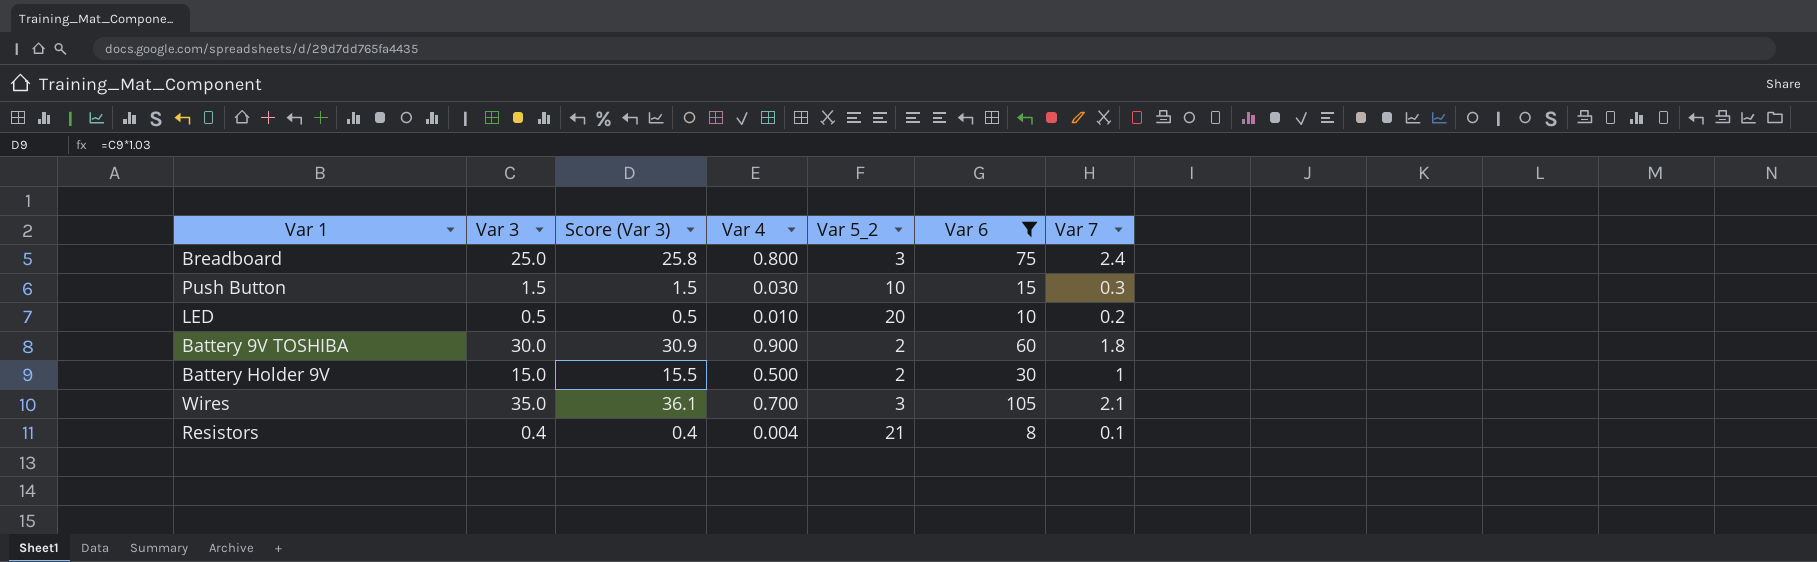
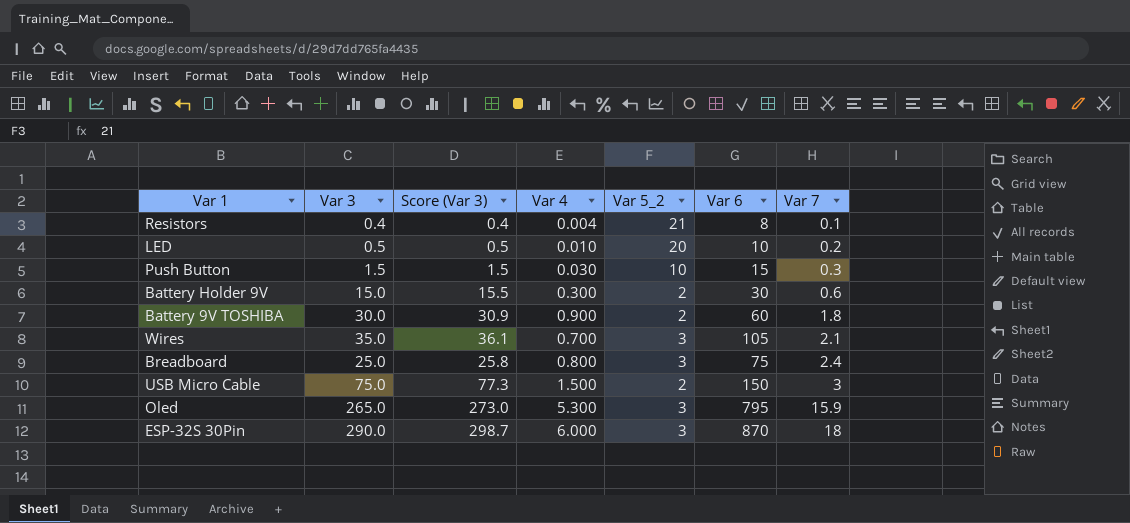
filter: Var 6 <= 105 -> none
row order: none -> Var 7 ascending
Battery Holder 9V | Var 4: 0.500 -> 0.300
Battery Holder 9V | Var 7: 1 -> 0.6

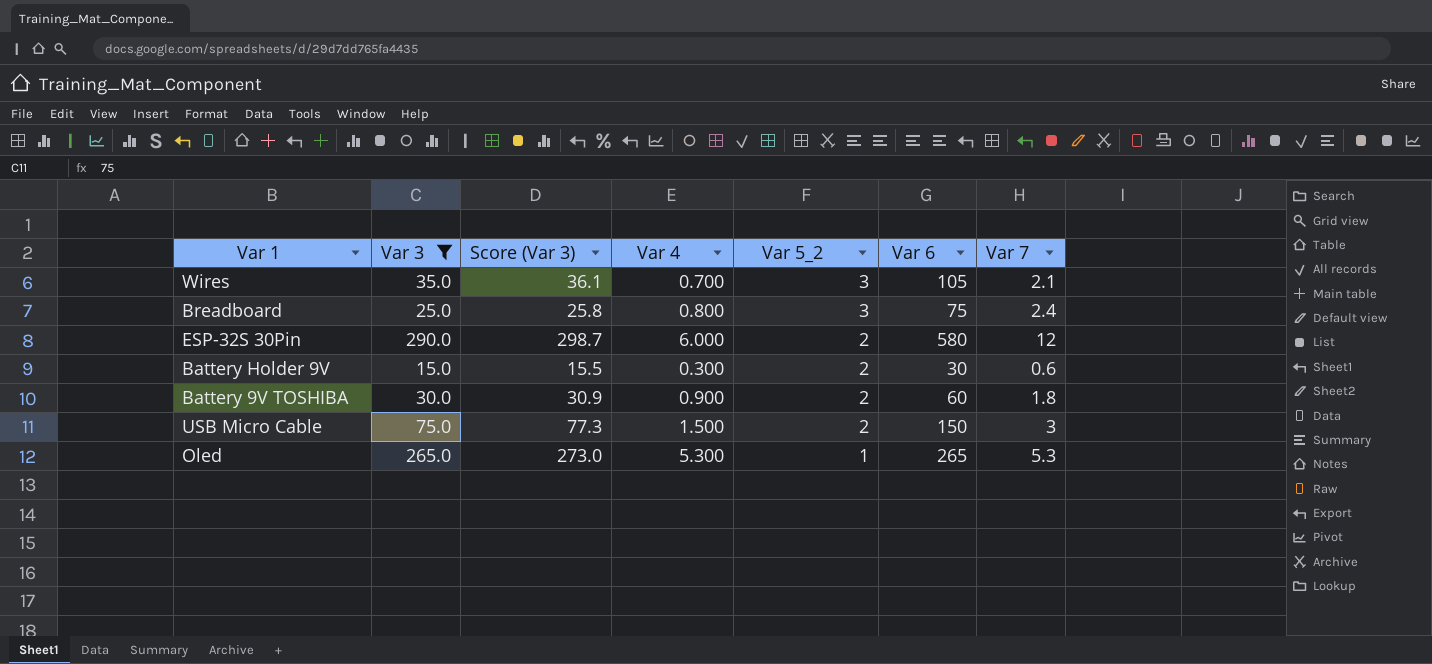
filter: none -> Var 3 >= 15.0
row order: Var 7 ascending -> Var 5_2 descending
ESP-32S 30Pin | Var 5_2: 3 -> 2
ESP-32S 30Pin | Var 6: 870 -> 580
ESP-32S 30Pin | Var 7: 18 -> 12
Oled | Var 5_2: 3 -> 1
Oled | Var 6: 795 -> 265
Oled | Var 7: 15.9 -> 5.3

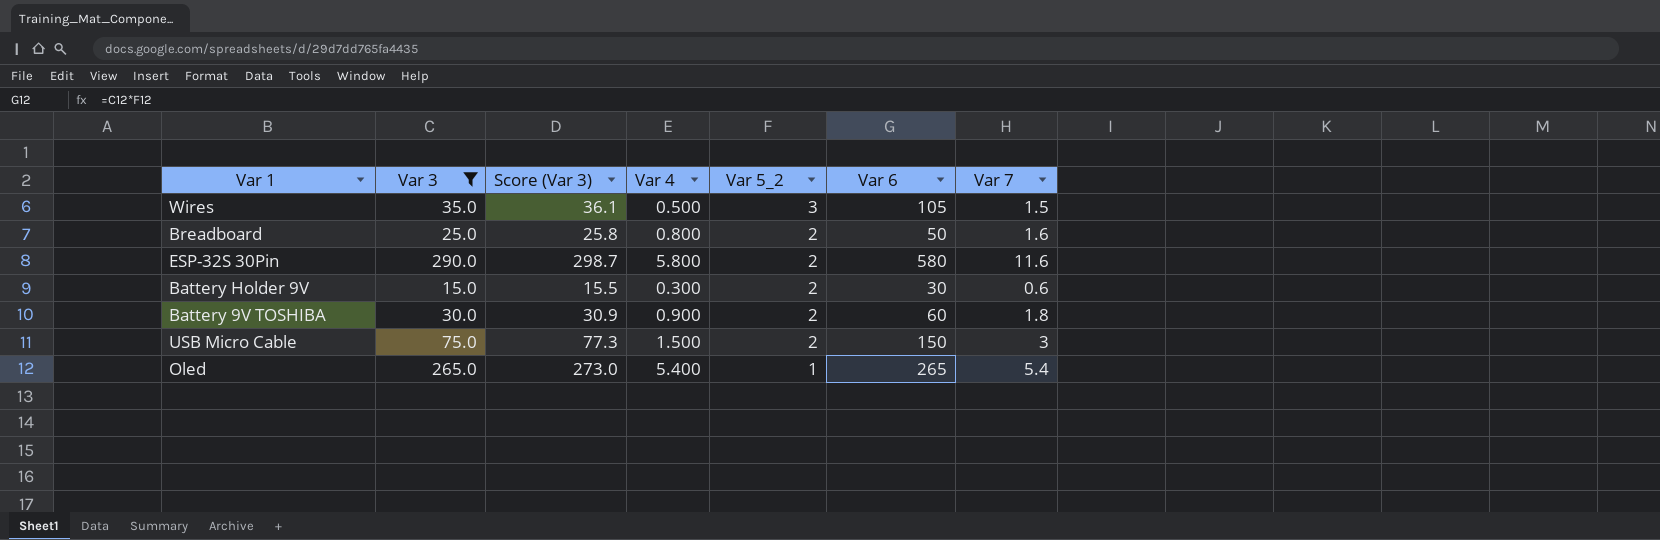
Wires | Var 4: 0.700 -> 0.500
Wires | Var 7: 2.1 -> 1.5
Breadboard | Var 5_2: 3 -> 2
Breadboard | Var 6: 75 -> 50
Breadboard | Var 7: 2.4 -> 1.6
ESP-32S 30Pin | Var 4: 6.000 -> 5.800
ESP-32S 30Pin | Var 7: 12 -> 11.6
Oled | Var 4: 5.300 -> 5.400
Oled | Var 7: 5.3 -> 5.4

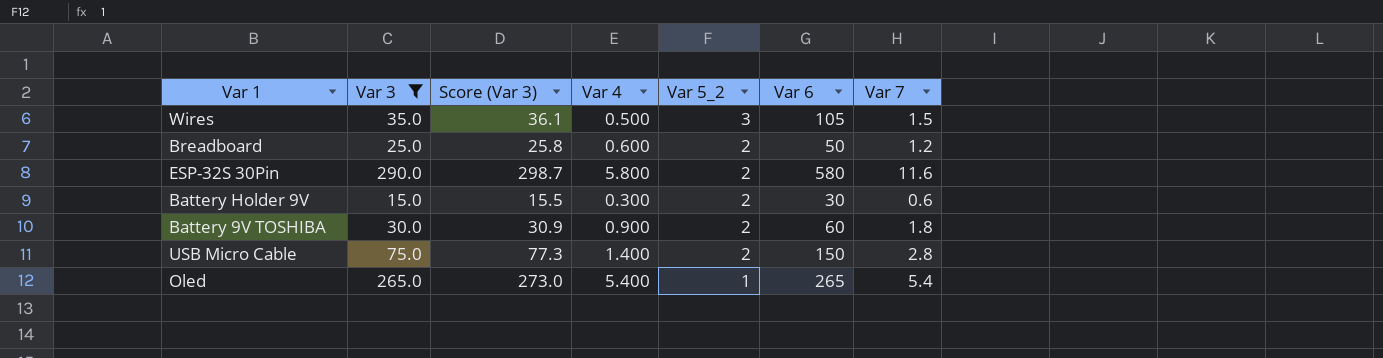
Breadboard | Var 4: 0.800 -> 0.600
Breadboard | Var 7: 1.6 -> 1.2
USB Micro Cable | Var 4: 1.500 -> 1.400
USB Micro Cable | Var 7: 3 -> 2.8

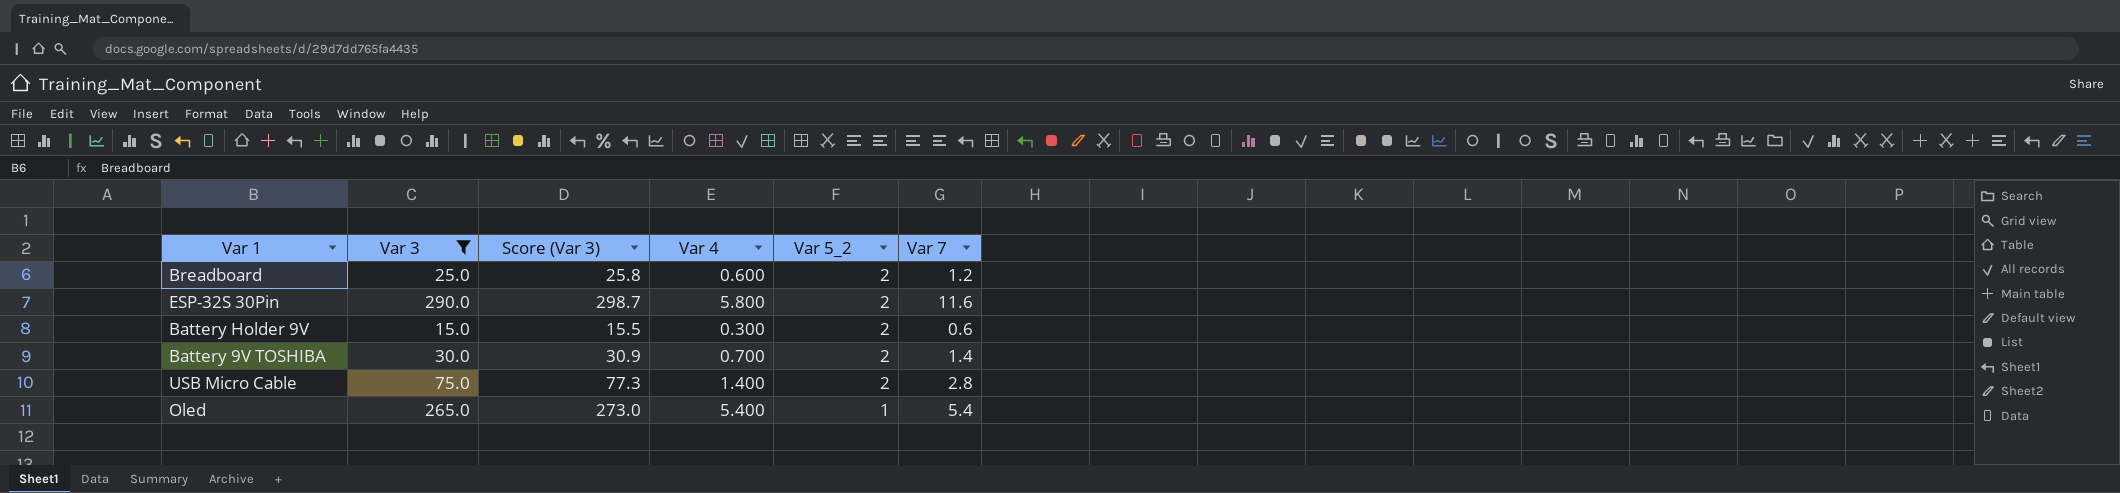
column Var 6 | formula: [Var 3] * [Var 5_2] -> none
row Wires: 35.0 | 36.1 | 0.500 | 3 | 105 | 1.5 -> none
Battery 9V TOSHIBA | Var 4: 0.900 -> 0.700
Battery 9V TOSHIBA | Var 7: 1.8 -> 1.4

